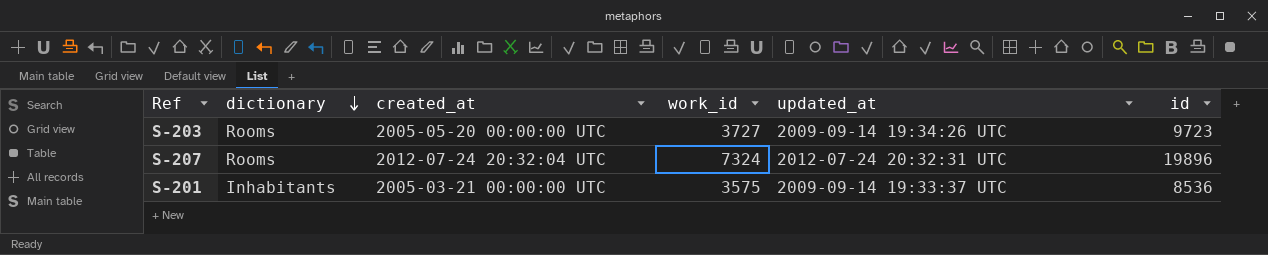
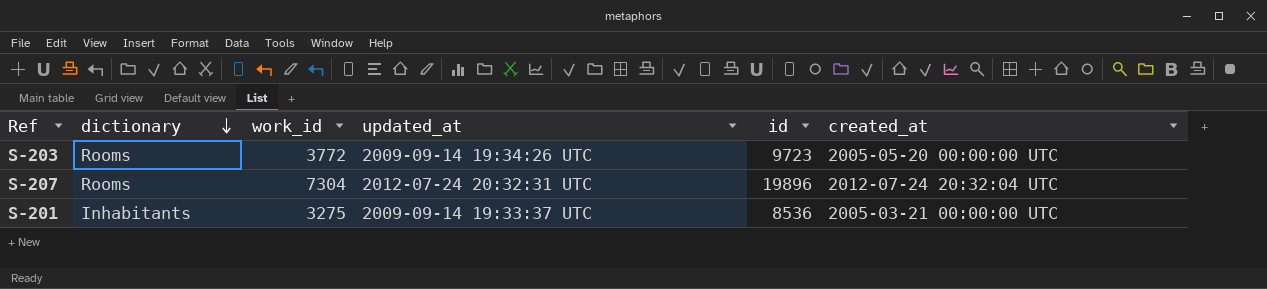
column created_at | position: 3 -> 6
S-203 | work_id: 3727 -> 3772
S-207 | work_id: 7324 -> 7304
S-201 | work_id: 3575 -> 3275

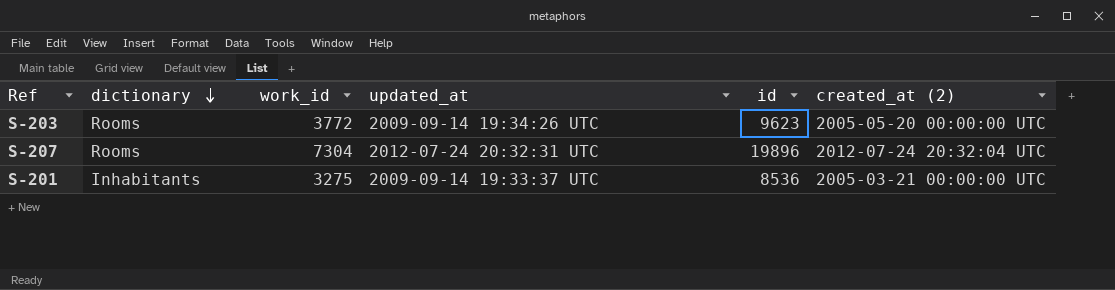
column name: created_at -> created_at (2)
S-203 | id: 9723 -> 9623

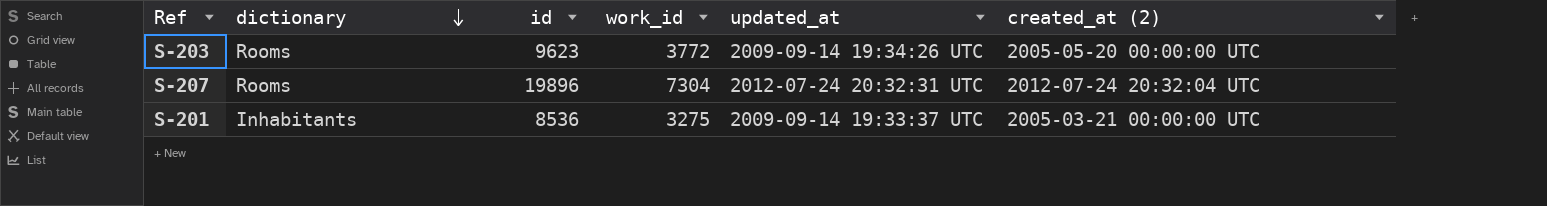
column id | position: 5 -> 3

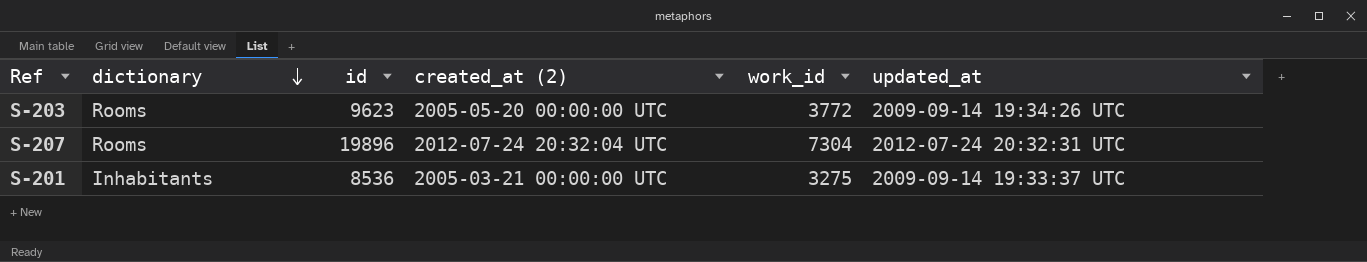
column created_at (2) | position: 6 -> 4

